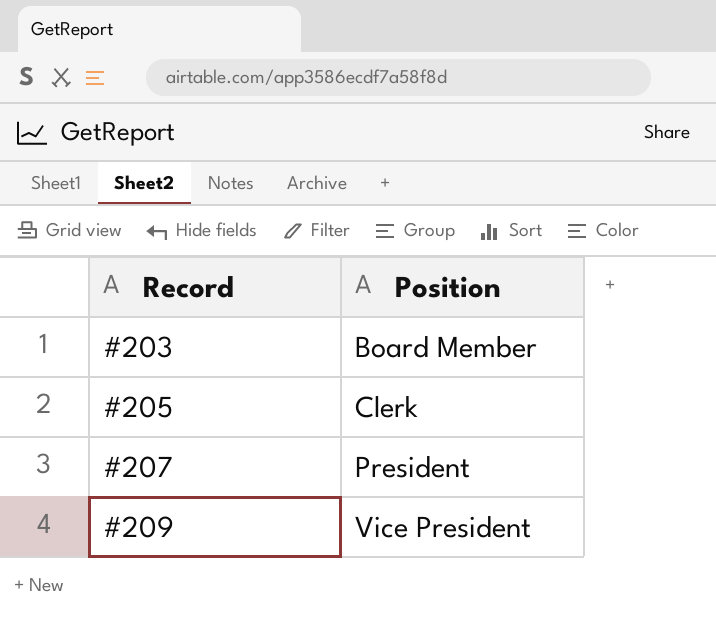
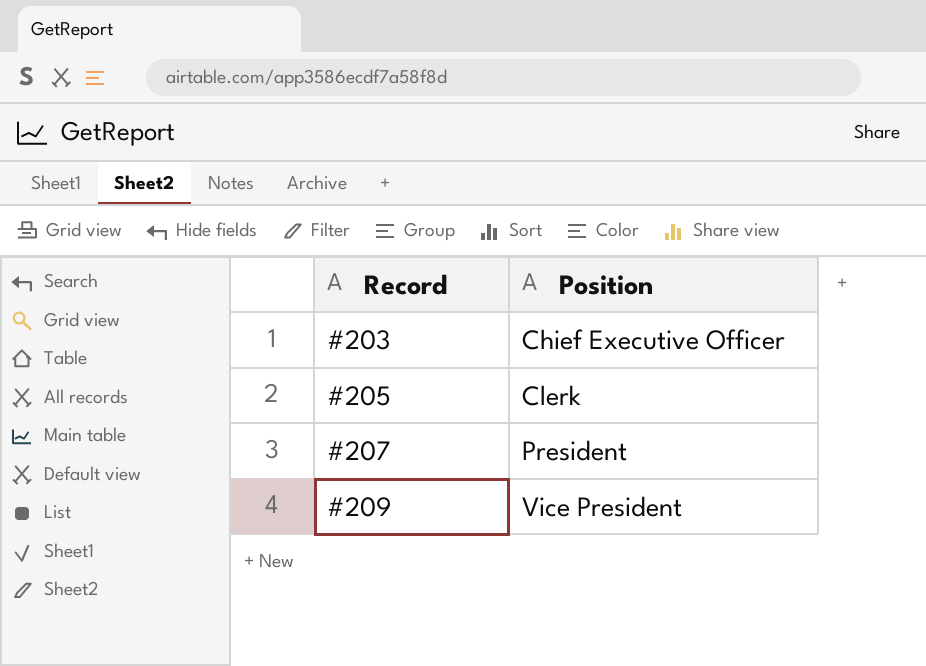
#203 | Position: Board Member -> Chief Executive Officer

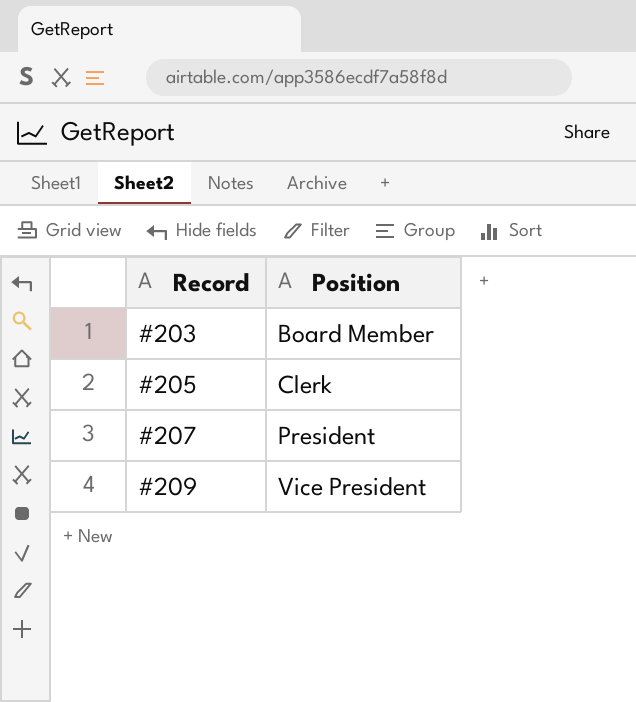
#203 | Position: Chief Executive Officer -> Board Member

